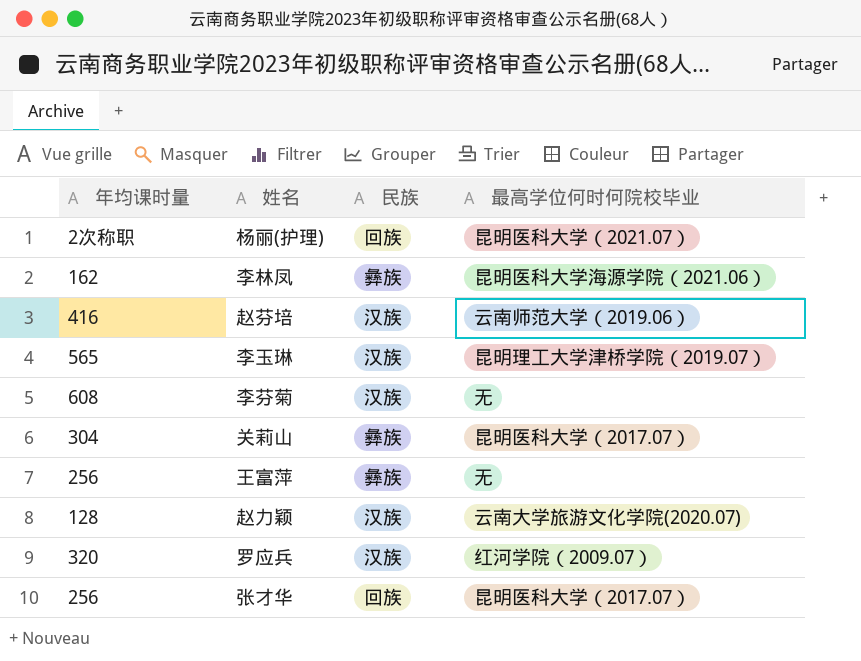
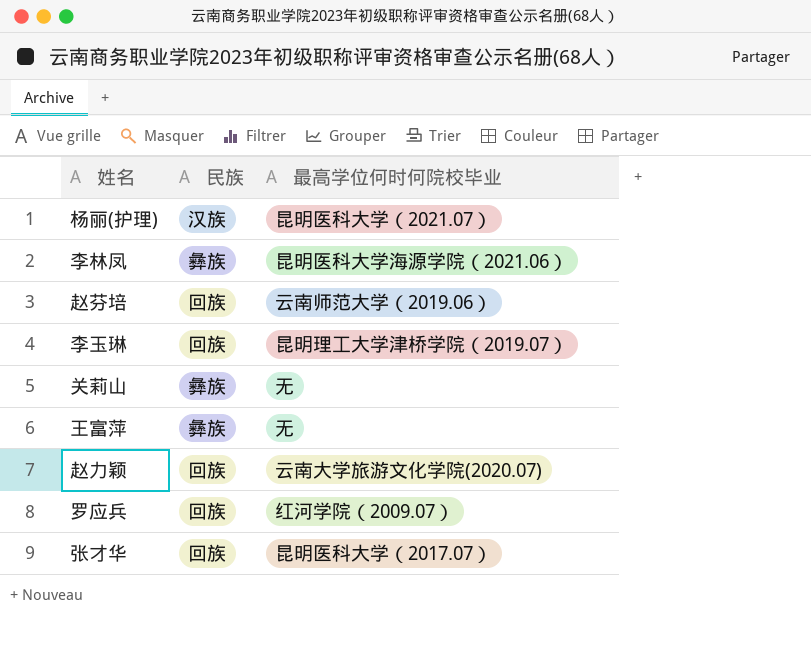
column 年均课时量 | position: 1 -> none
row 李芬菊: 608 | 汉族 | 无 -> none
杨丽(护理) | 民族: 回族 -> 汉族
赵芬培 | 民族: 汉族 -> 回族
李玉琳 | 民族: 汉族 -> 回族
关莉山 | 最高学位何时何院校毕业: 昆明医科大学（2017.07） -> 无
赵力颖 | 民族: 汉族 -> 回族
罗应兵 | 民族: 汉族 -> 回族

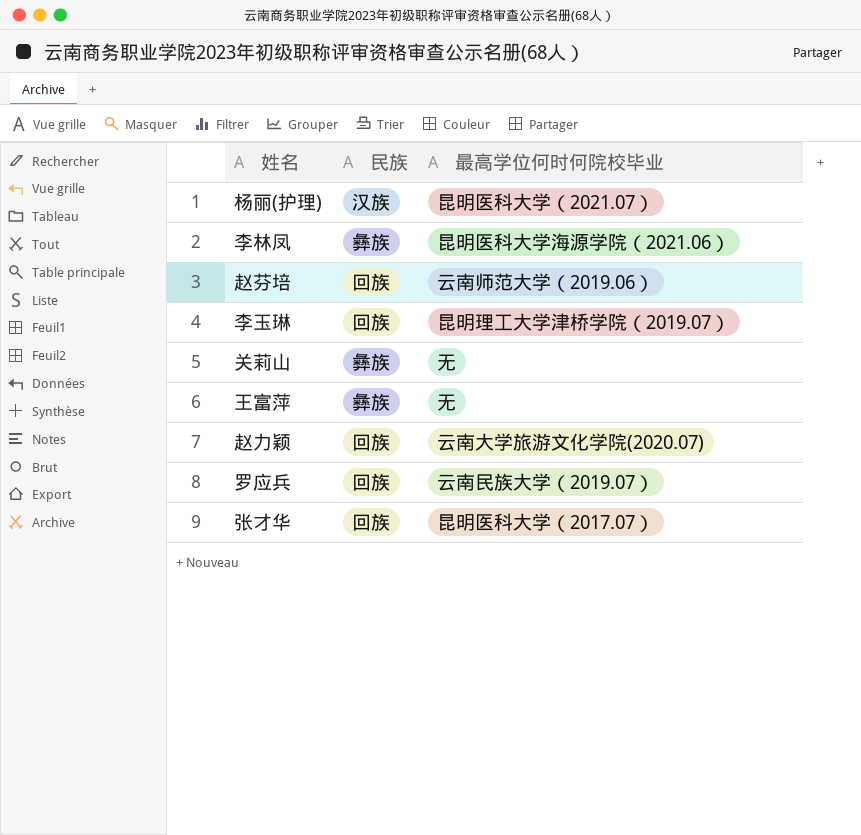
罗应兵 | 最高学位何时何院校毕业: 红河学院（2009.07） -> 云南民族大学（2019.07）

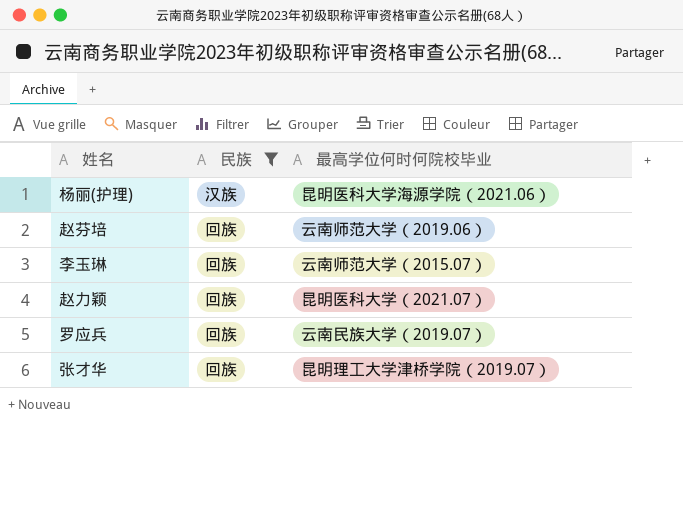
filter: none -> 民族 != 彝族
杨丽(护理) | 最高学位何时何院校毕业: 昆明医科大学（2021.07） -> 昆明医科大学海源学院（2021.06）
李玉琳 | 最高学位何时何院校毕业: 昆明理工大学津桥学院（2019.07） -> 云南师范大学（2015.07）
赵力颖 | 最高学位何时何院校毕业: 云南大学旅游文化学院(2020.07) -> 昆明医科大学（2021.07）
张才华 | 最高学位何时何院校毕业: 昆明医科大学（2017.07） -> 昆明理工大学津桥学院（2019.07）

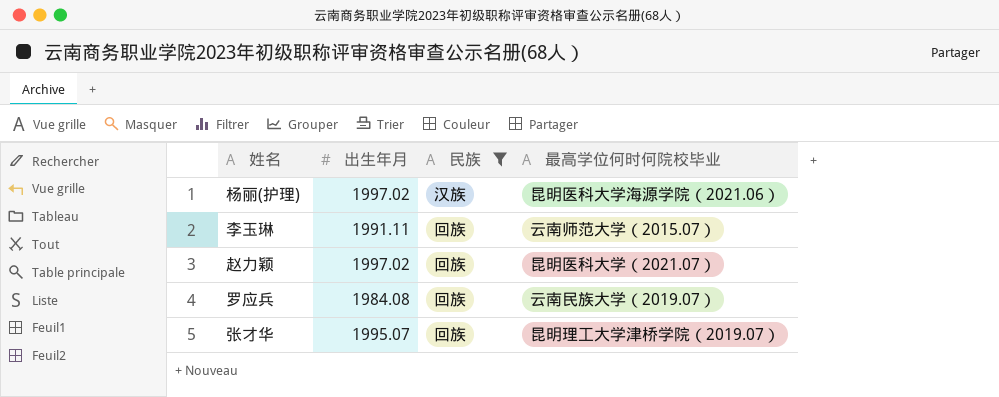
column 出生年月 | position: none -> 2
row 赵芬培: 回族 | 云南师范大学（2019.06） -> none

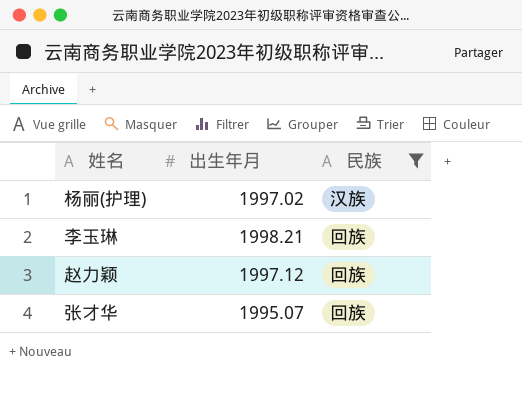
column 最高学位何时何院校毕业 | position: 4 -> none
row 罗应兵: 1984.08 | 回族 | 云南民族大学（2019.07） -> none
李玉琳 | 出生年月: 1991.11 -> 1998.21
赵力颖 | 出生年月: 1997.02 -> 1997.12

